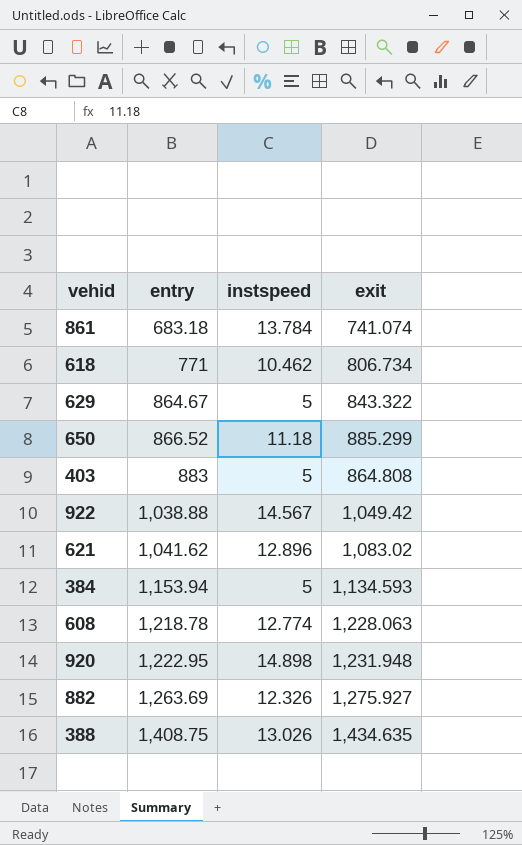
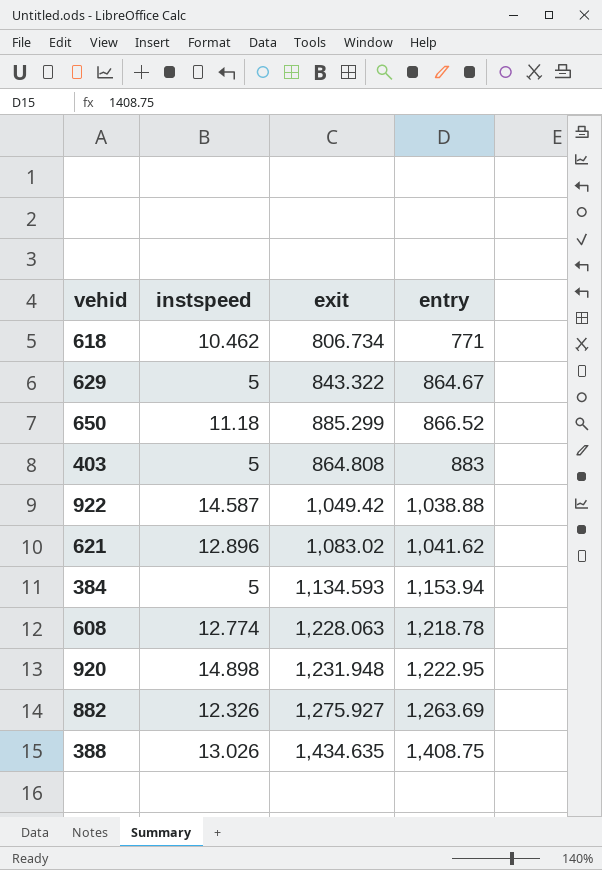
column entry | position: 2 -> 4
row 861: 683.18 | 13.784 | 741.074 -> none
922 | instspeed: 14.567 -> 14.587

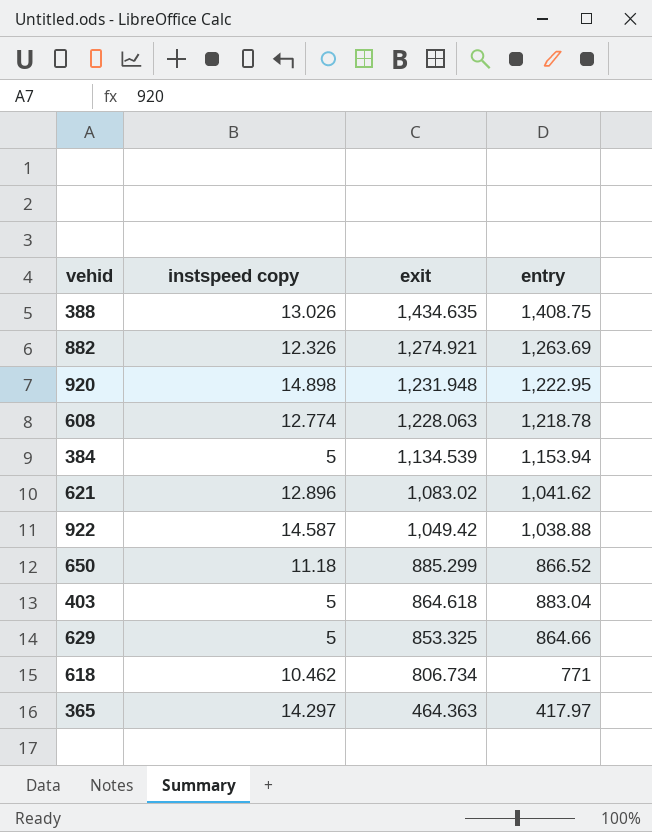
row order: entry ascending -> exit descending
column name: instspeed -> instspeed copy
882 | exit: 1,275.927 -> 1,274.921
384 | exit: 1,134.593 -> 1,134.539
403 | exit: 864.808 -> 864.618
403 | entry: 883 -> 883.04
629 | exit: 843.322 -> 853.325
629 | entry: 864.67 -> 864.66
row 365: none -> 14.297 | 464.363 | 417.97

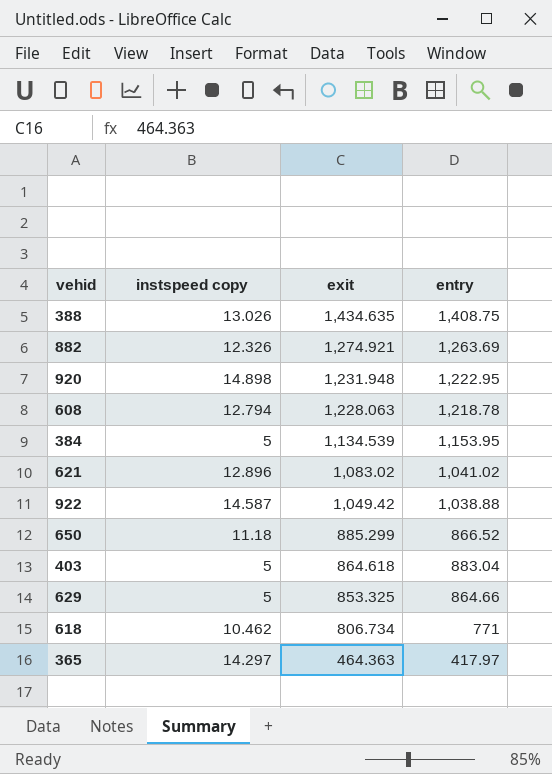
608 | instspeed copy: 12.774 -> 12.794
384 | entry: 1,153.94 -> 1,153.95
621 | entry: 1,041.62 -> 1,041.02

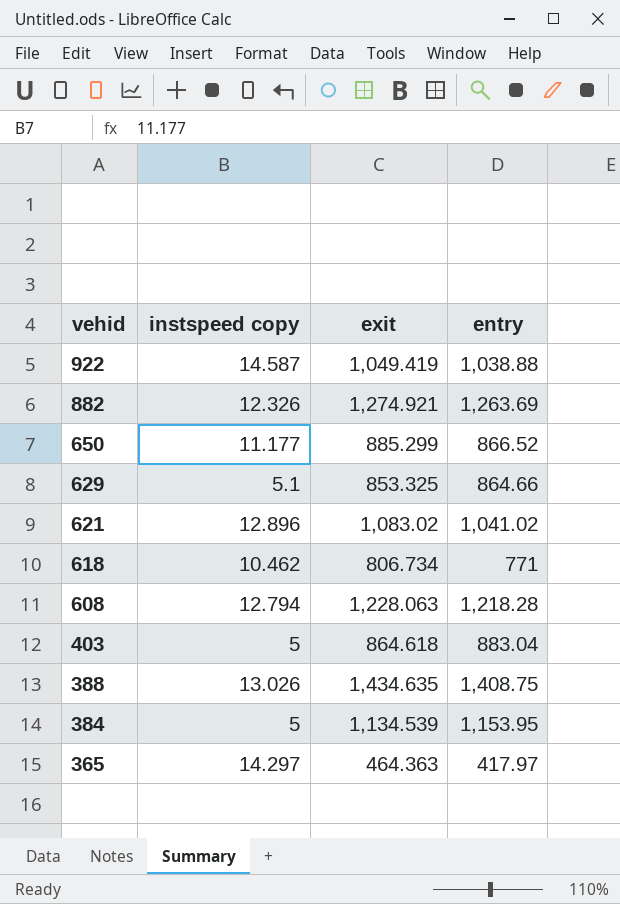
row order: exit descending -> vehid descending
row 920: 14.898 | 1,231.948 | 1,222.95 -> none
922 | exit: 1,049.42 -> 1,049.419
650 | instspeed copy: 11.18 -> 11.177
629 | instspeed copy: 5 -> 5.1
608 | entry: 1,218.78 -> 1,218.28

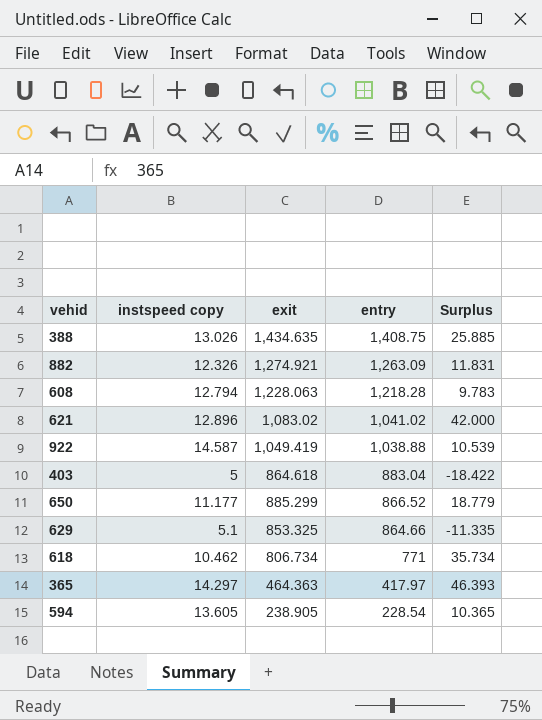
row order: vehid descending -> entry descending
column Surplus | formula: none -> [exit] - [entry]
row 384: 5 | 1,134.539 | 1,153.95 -> none
882 | entry: 1,263.69 -> 1,263.09
row 594: none -> 13.605 | 238.905 | 228.54 | 10.365

